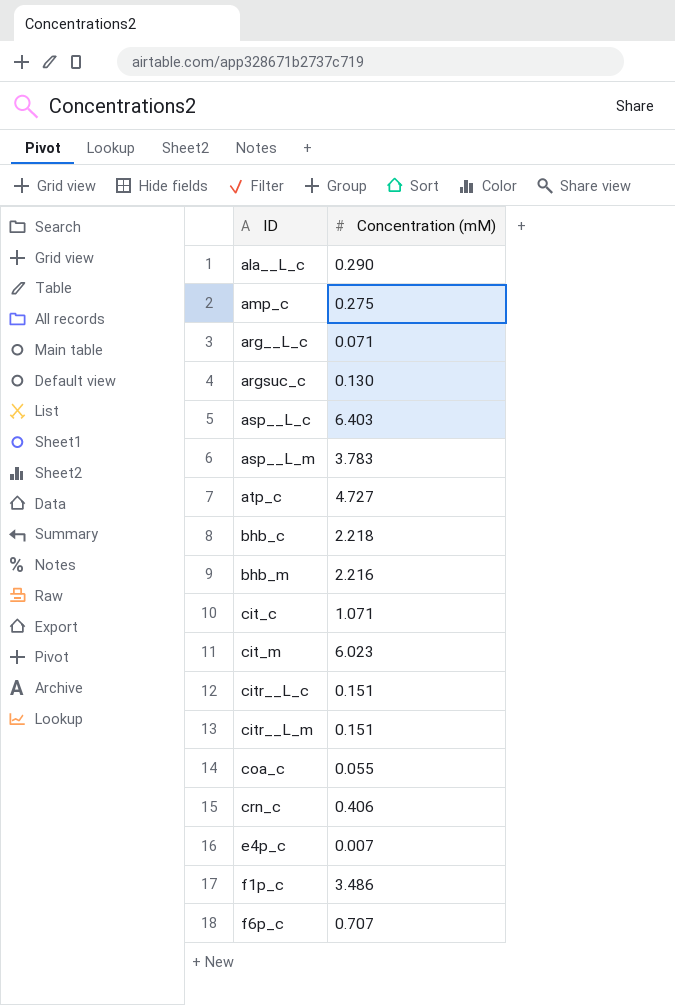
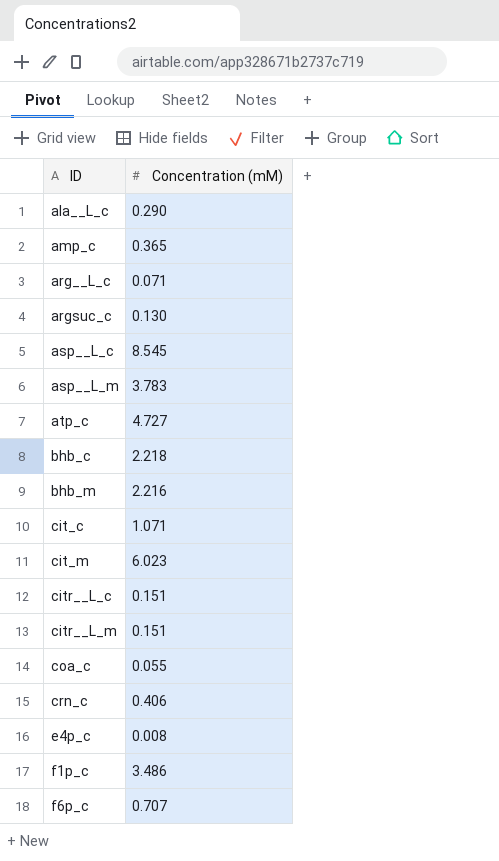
amp_c | Concentration (mM): 0.275 -> 0.365
asp__L_c | Concentration (mM): 6.403 -> 8.545
e4p_c | Concentration (mM): 0.007 -> 0.008

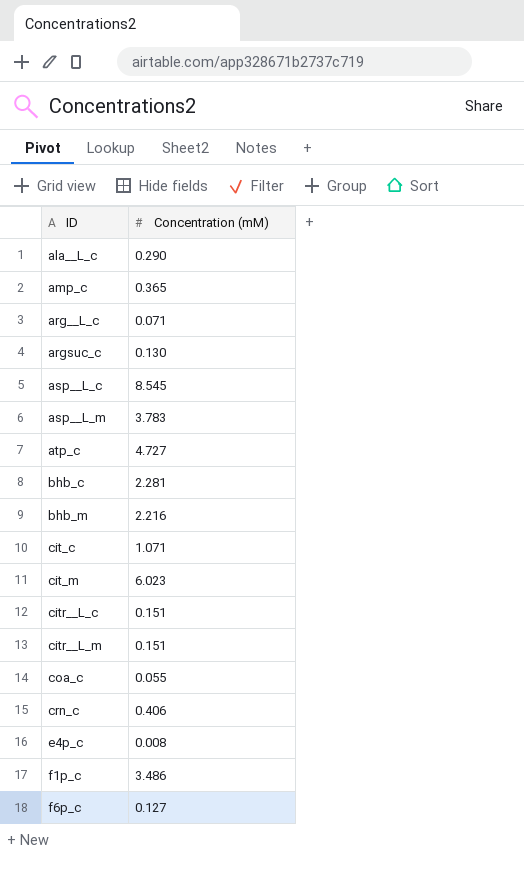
bhb_c | Concentration (mM): 2.218 -> 2.281
f6p_c | Concentration (mM): 0.707 -> 0.127

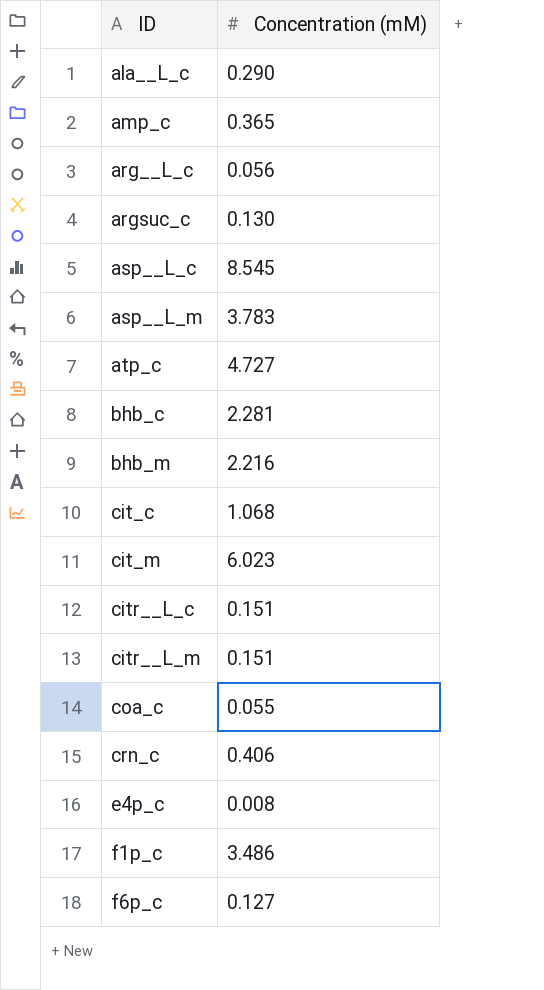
arg__L_c | Concentration (mM): 0.071 -> 0.056
cit_c | Concentration (mM): 1.071 -> 1.068

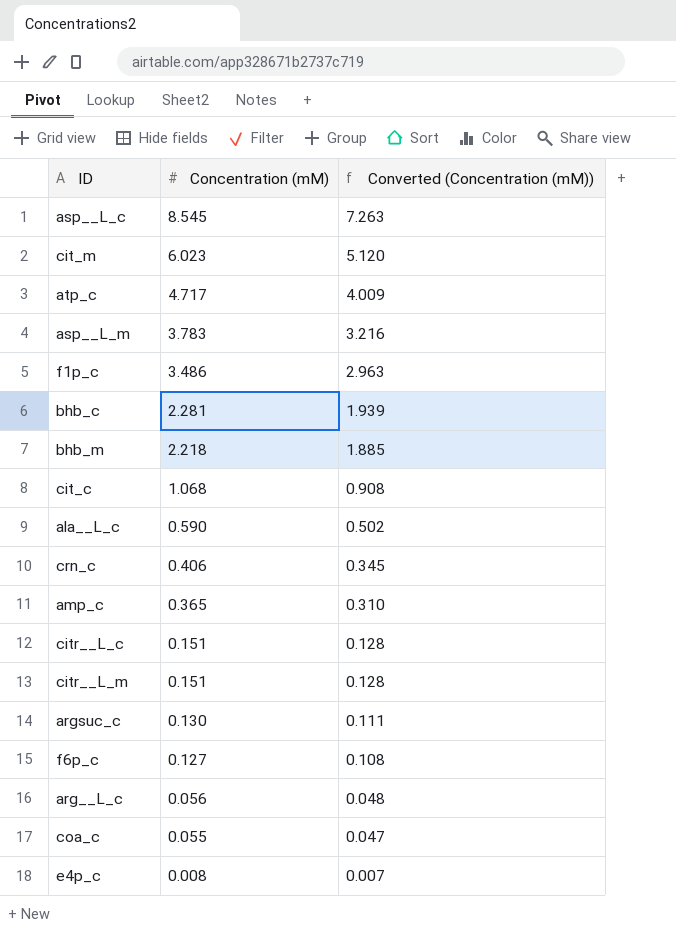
row order: ID ascending -> Concentration (mM) descending
column Converted (Concentration (mM)) | formula: none -> [Concentration (mM)] * 0.85
atp_c | Concentration (mM): 4.727 -> 4.717
bhb_m | Concentration (mM): 2.216 -> 2.218
ala__L_c | Concentration (mM): 0.290 -> 0.590

